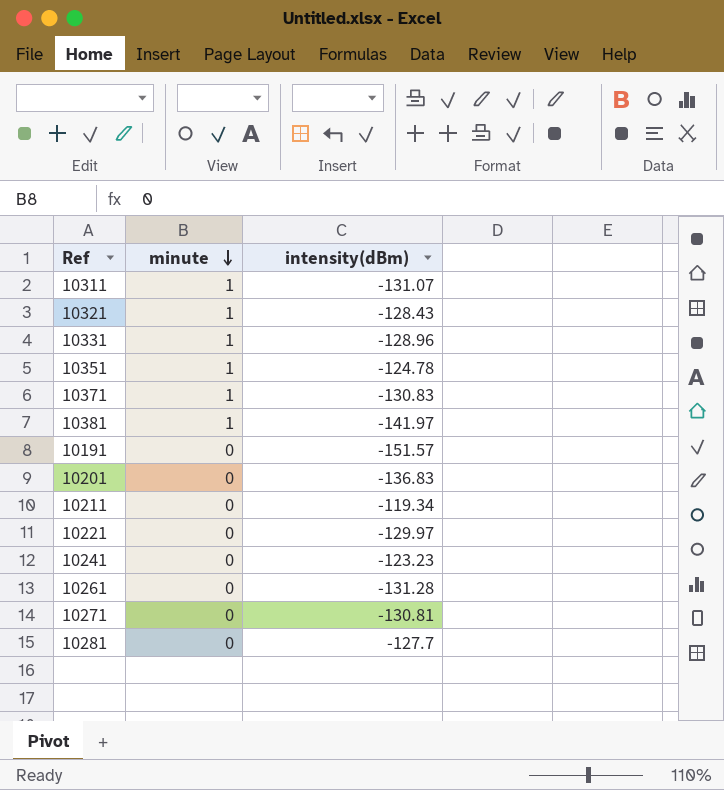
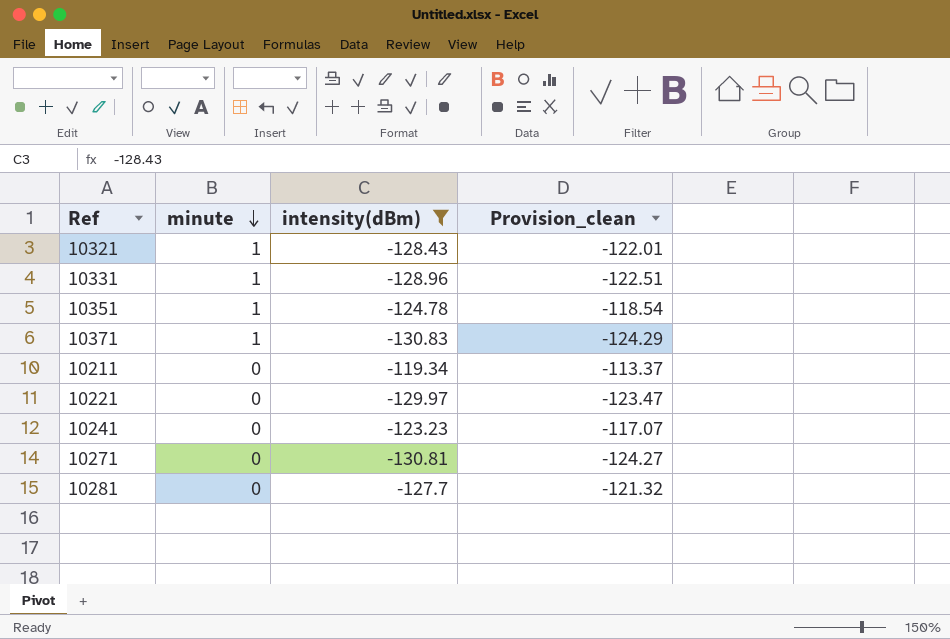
filter: none -> intensity(dBm) >= -130.83
column Provision_clean | formula: none -> [intensity(dBm)] * 0.95

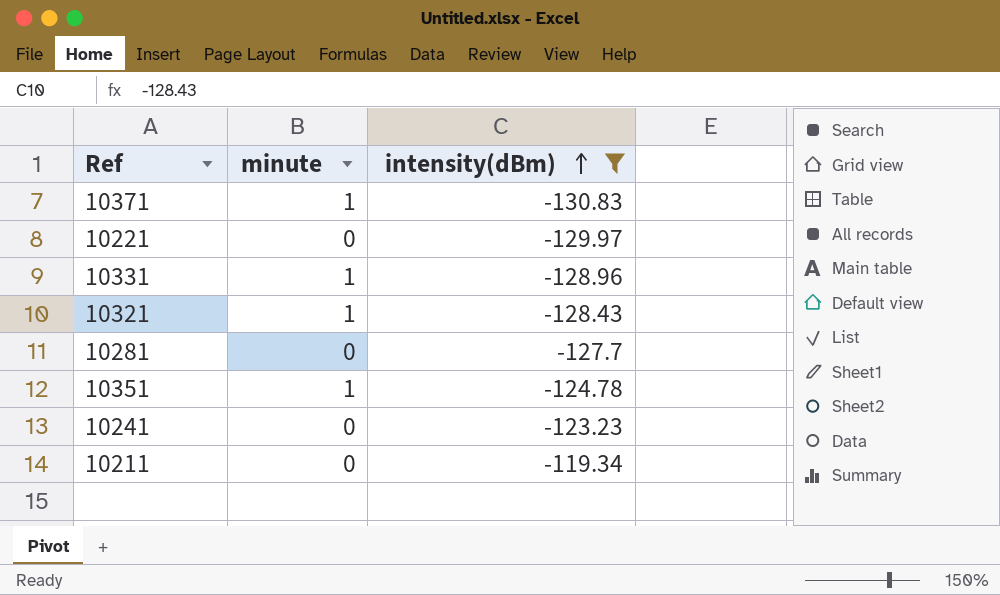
row order: minute descending -> intensity(dBm) ascending
column Provision_clean | formula: [intensity(dBm)] * 0.95 -> none
row 10271: 0 | -130.81 | -124.27 -> none

